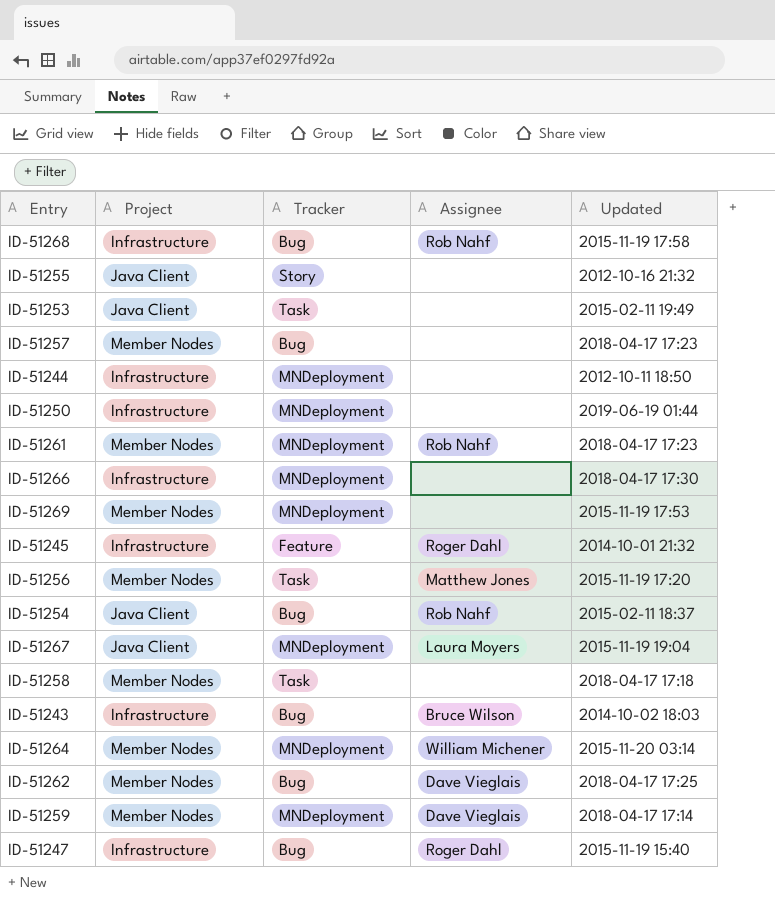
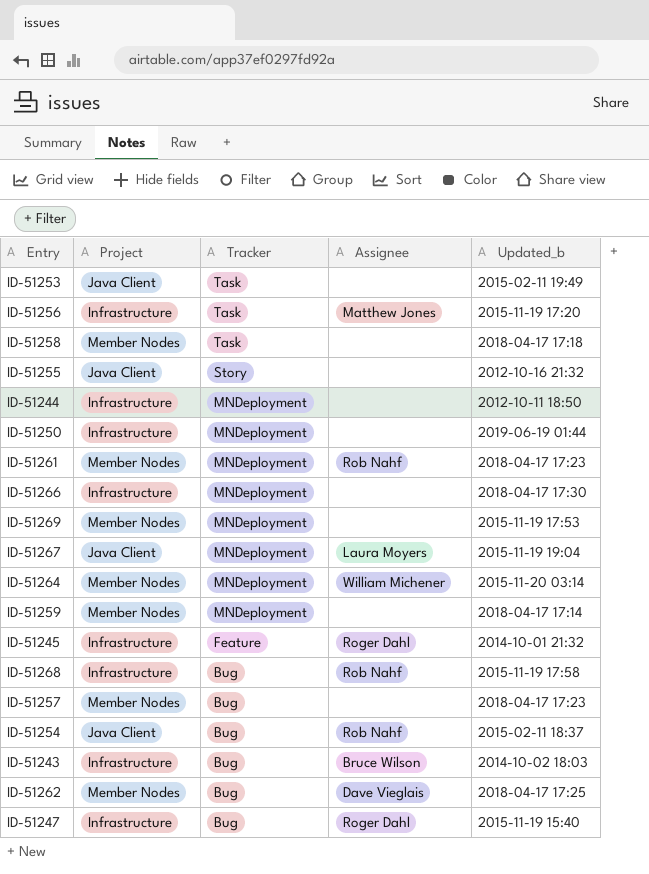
row order: none -> Tracker descending
column name: Updated -> Updated_b
ID-51256 | Project: Member Nodes -> Infrastructure
ID-51259 | Assignee: Dave Vieglais -> none

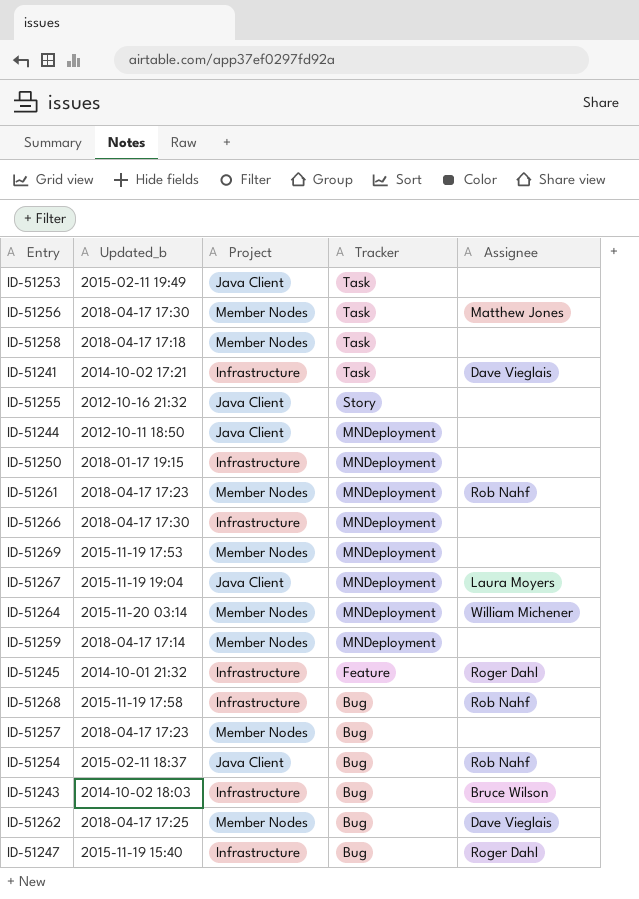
column Updated_b | position: 5 -> 2
ID-51256 | Updated_b: 2015-11-19 17:20 -> 2018-04-17 17:30
ID-51256 | Project: Infrastructure -> Member Nodes
row ID-51241: none -> 2014-10-02 17:21 | Infrastructure | Task | Dave Vieglais
ID-51244 | Project: Infrastructure -> Java Client
ID-51250 | Updated_b: 2019-06-19 01:44 -> 2018-01-17 19:15

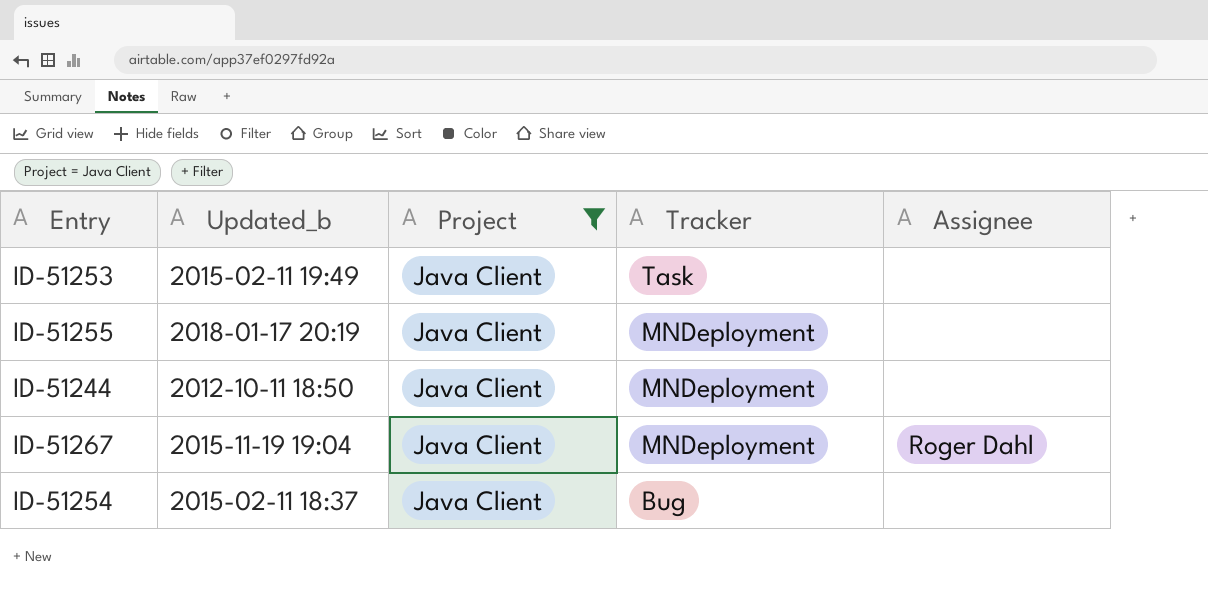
filter: none -> Project = Java Client
ID-51255 | Updated_b: 2012-10-16 21:32 -> 2018-01-17 20:19
ID-51255 | Tracker: Story -> MNDeployment
ID-51267 | Assignee: Laura Moyers -> Roger Dahl
ID-51254 | Assignee: Rob Nahf -> none

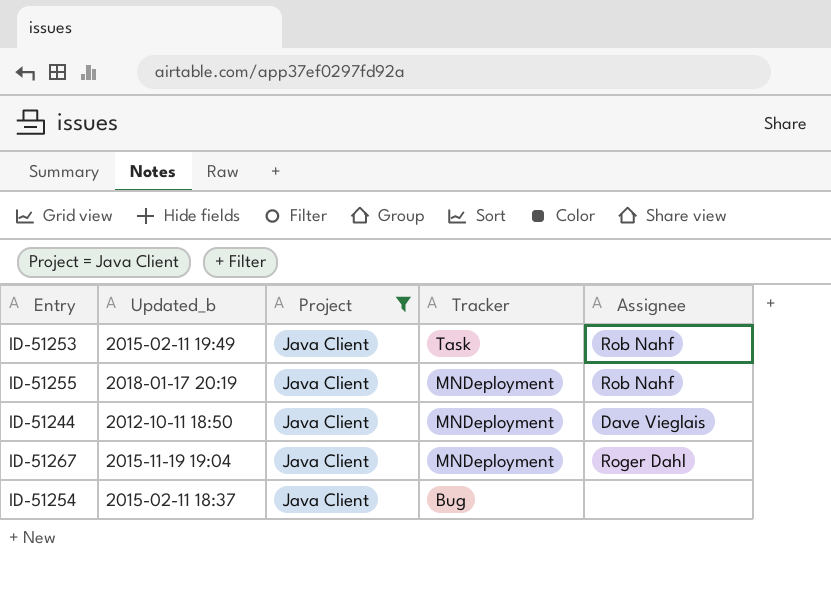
ID-51253 | Assignee: none -> Rob Nahf
ID-51255 | Assignee: none -> Rob Nahf
ID-51244 | Assignee: none -> Dave Vieglais

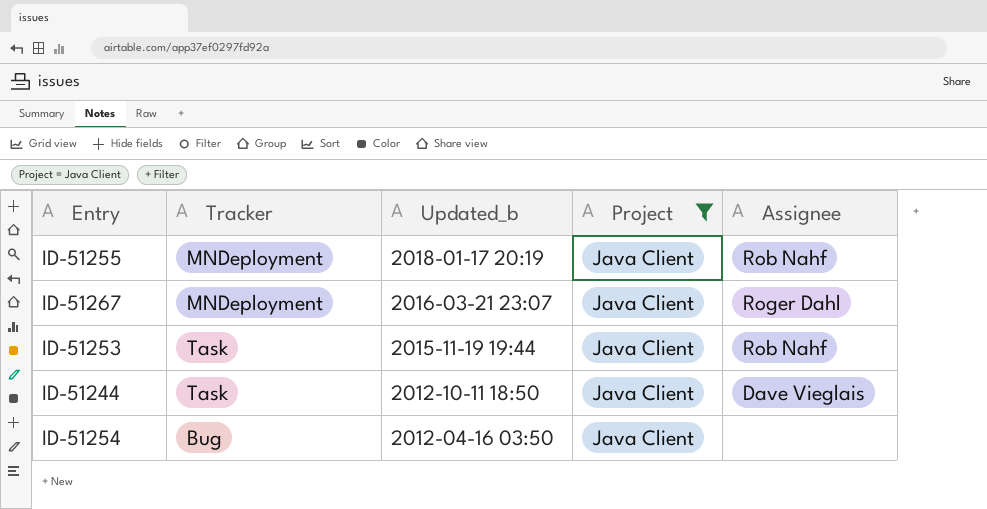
row order: Tracker descending -> Updated_b descending
column Tracker | position: 4 -> 2
ID-51267 | Updated_b: 2015-11-19 19:04 -> 2016-03-21 23:07
ID-51253 | Updated_b: 2015-02-11 19:49 -> 2015-11-19 19:44
ID-51244 | Tracker: MNDeployment -> Task
ID-51254 | Updated_b: 2015-02-11 18:37 -> 2012-04-16 03:50

